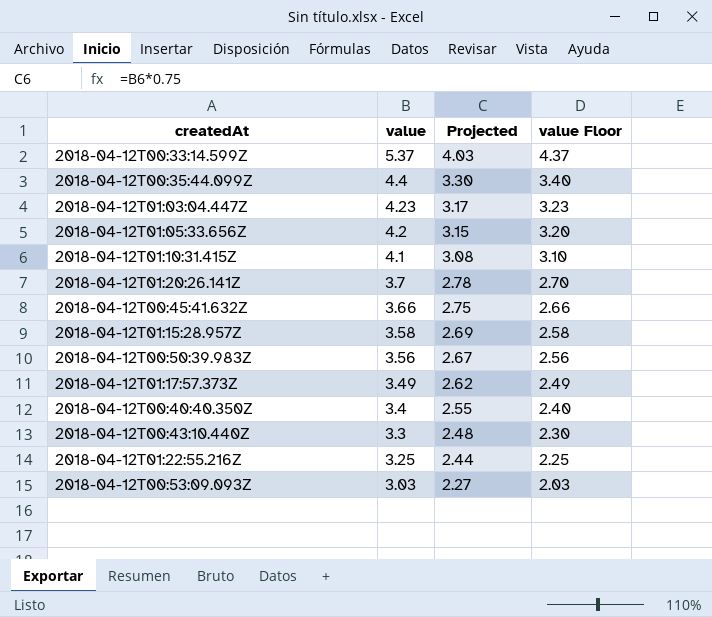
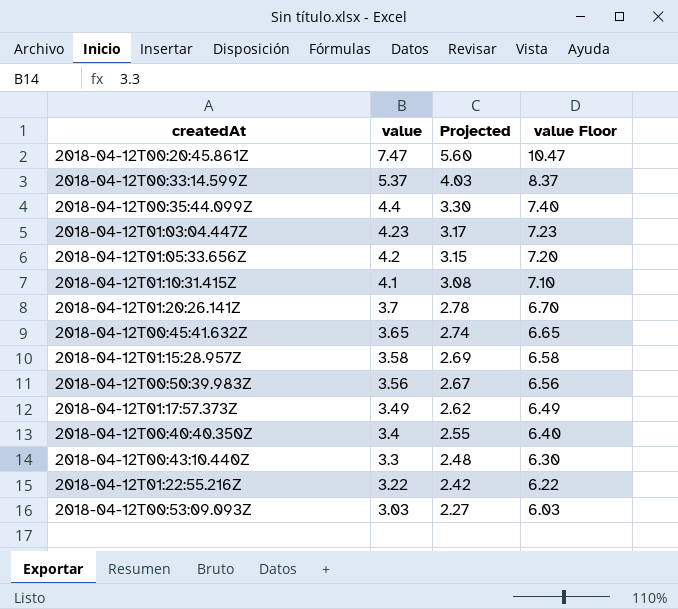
column value Floor | formula: [value] - 1 -> [value] + 3
row 2018-04-12T00:20:45.861Z: none -> 7.47 | 5.60 | 10.47
2018-04-12T00:45:41.632Z | value: 3.66 -> 3.65
2018-04-12T00:45:41.632Z | Projected: 2.75 -> 2.74
2018-04-12T01:22:55.216Z | value: 3.25 -> 3.22
2018-04-12T01:22:55.216Z | Projected: 2.44 -> 2.42

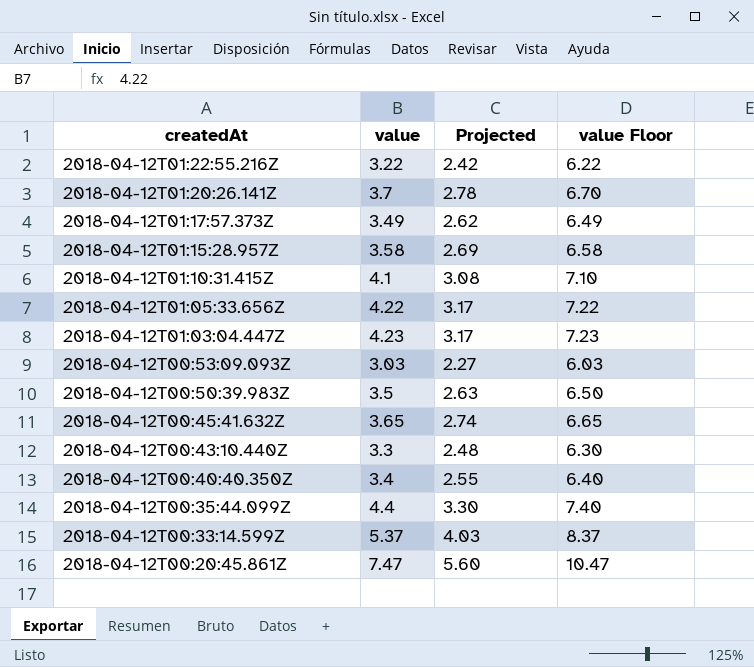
row order: value descending -> createdAt descending
2018-04-12T01:05:33.656Z | value: 4.2 -> 4.22
2018-04-12T01:05:33.656Z | Projected: 3.15 -> 3.17
2018-04-12T01:05:33.656Z | value Floor: 7.20 -> 7.22
2018-04-12T00:50:39.983Z | value: 3.56 -> 3.5
2018-04-12T00:50:39.983Z | Projected: 2.67 -> 2.63
2018-04-12T00:50:39.983Z | value Floor: 6.56 -> 6.50

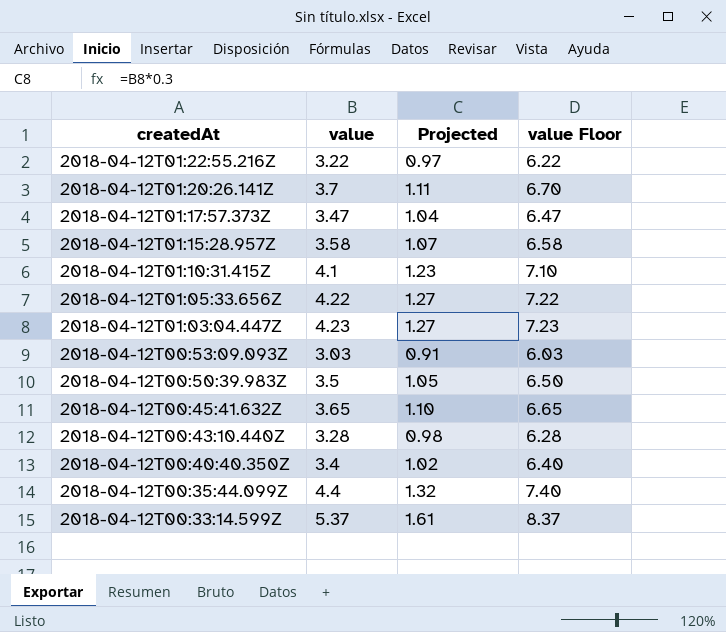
column Projected | formula: [value] * 0.75 -> [value] * 0.3
row 2018-04-12T00:20:45.861Z: 7.47 | 5.60 | 10.47 -> none
2018-04-12T01:17:57.373Z | value: 3.49 -> 3.47
2018-04-12T01:17:57.373Z | value Floor: 6.49 -> 6.47
2018-04-12T00:43:10.440Z | value: 3.3 -> 3.28
2018-04-12T00:43:10.440Z | value Floor: 6.30 -> 6.28

